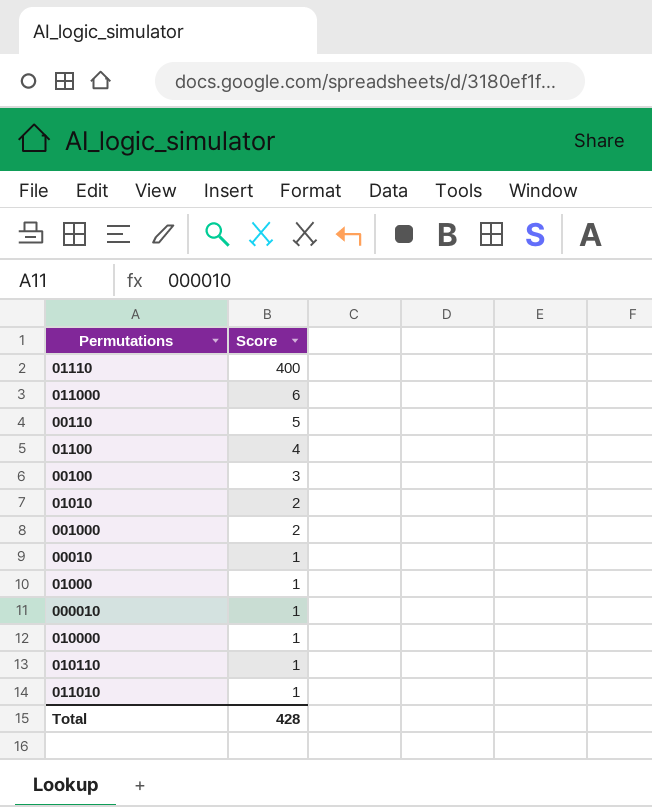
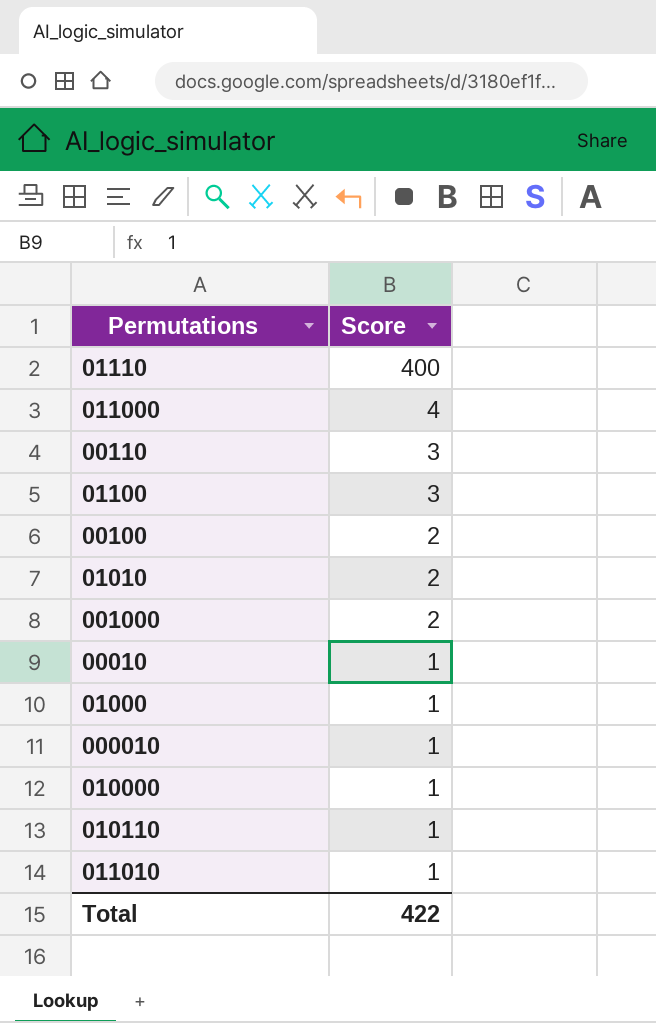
011000 | Score: 6 -> 4
00110 | Score: 5 -> 3
01100 | Score: 4 -> 3
00100 | Score: 3 -> 2
Total | Score: 428 -> 422

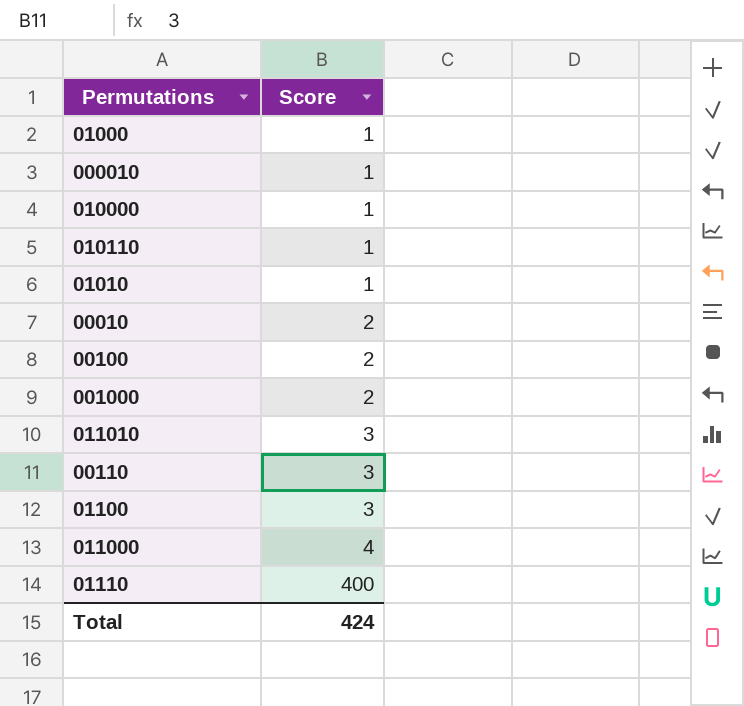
row order: Score descending -> Score ascending
01010 | Score: 2 -> 1
00010 | Score: 1 -> 2
011010 | Score: 1 -> 3
Total | Score: 422 -> 424

